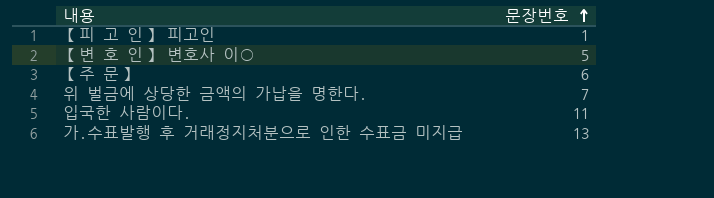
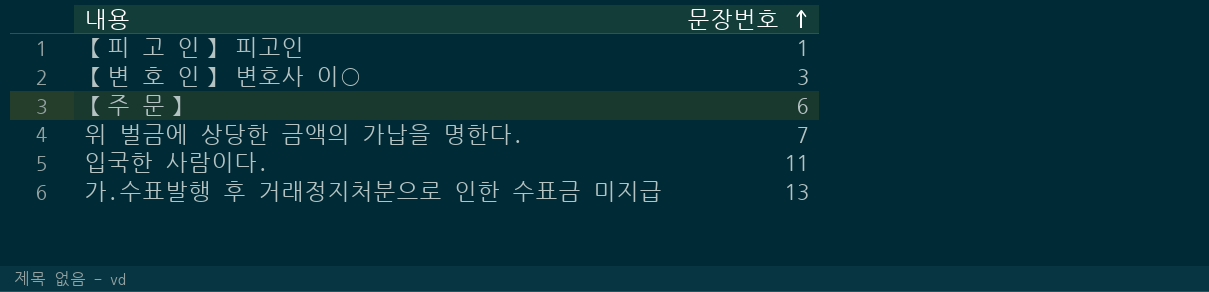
【변 호 인】 변호사 이○ | 문장번호: 5 -> 3

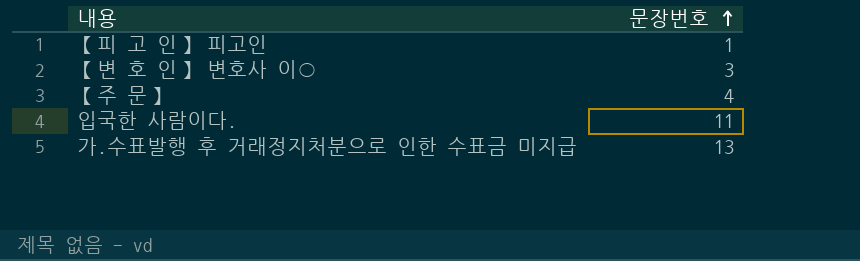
row 위 벌금에 상당한 금액의 가납을 명한다.: 7 -> none
【주 문】 | 문장번호: 6 -> 4

